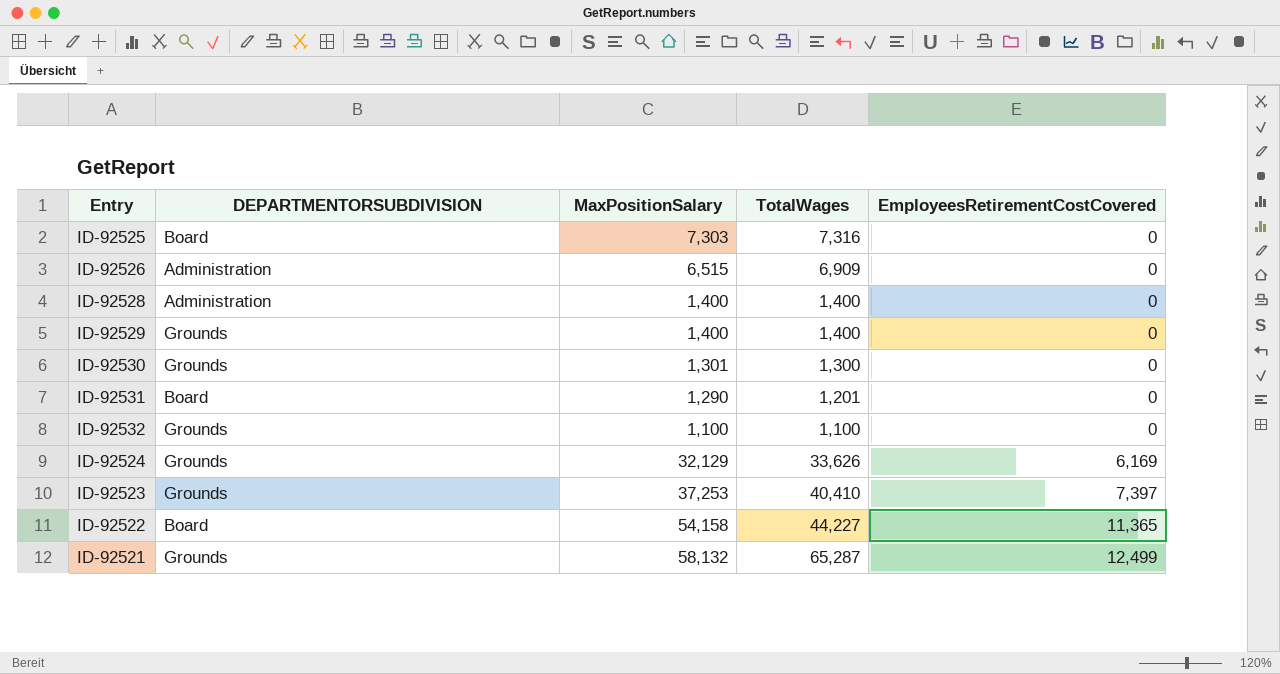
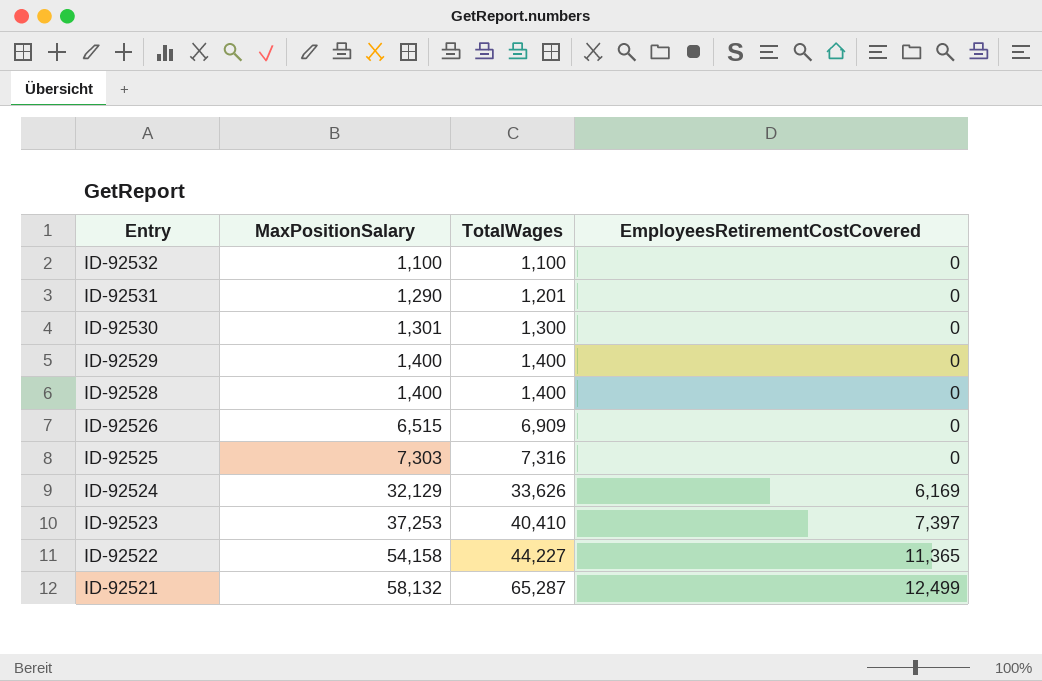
row order: EmployeesRetirementCostCovered ascending -> Entry descending
column DEPARTMENTORSUBDIVISION | position: 2 -> none

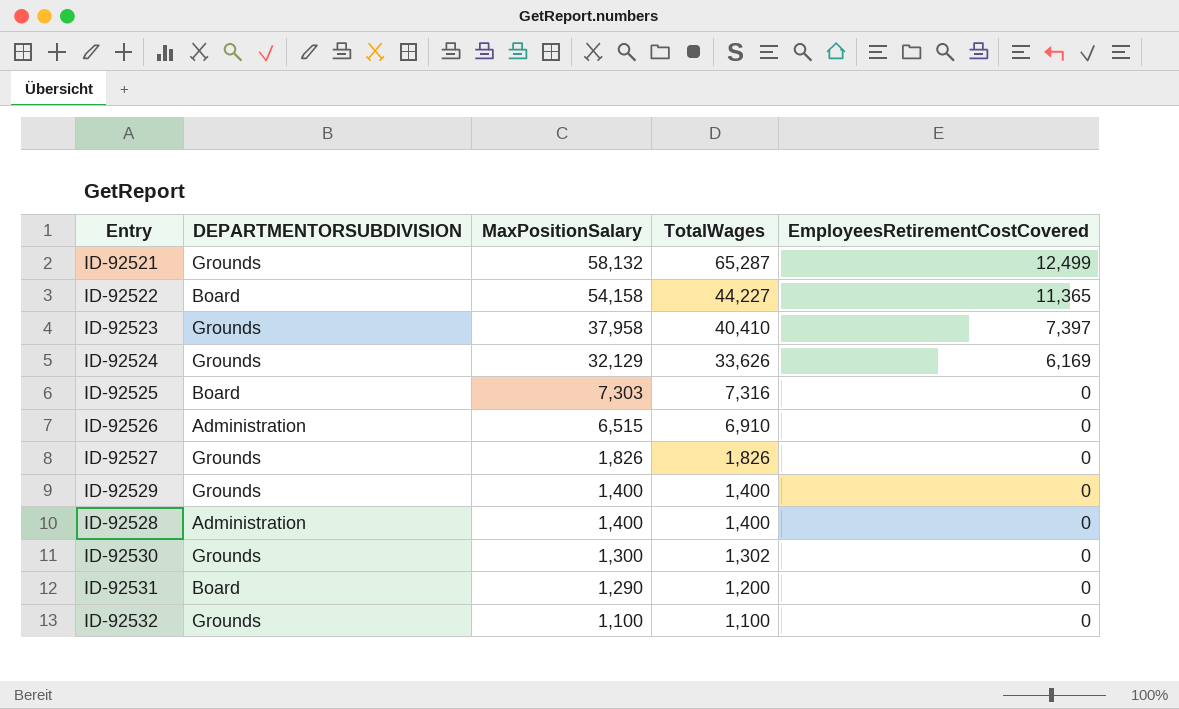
row order: Entry descending -> MaxPositionSalary descending
column DEPARTMENTORSUBDIVISION | position: none -> 2
ID-92523 | MaxPositionSalary: 37,253 -> 37,958
ID-92526 | TotalWages: 6,909 -> 6,910
row ID-92527: none -> Grounds | 1,826 | 1,826 | 0
ID-92530 | MaxPositionSalary: 1,301 -> 1,300
ID-92530 | TotalWages: 1,300 -> 1,302
ID-92531 | TotalWages: 1,201 -> 1,200

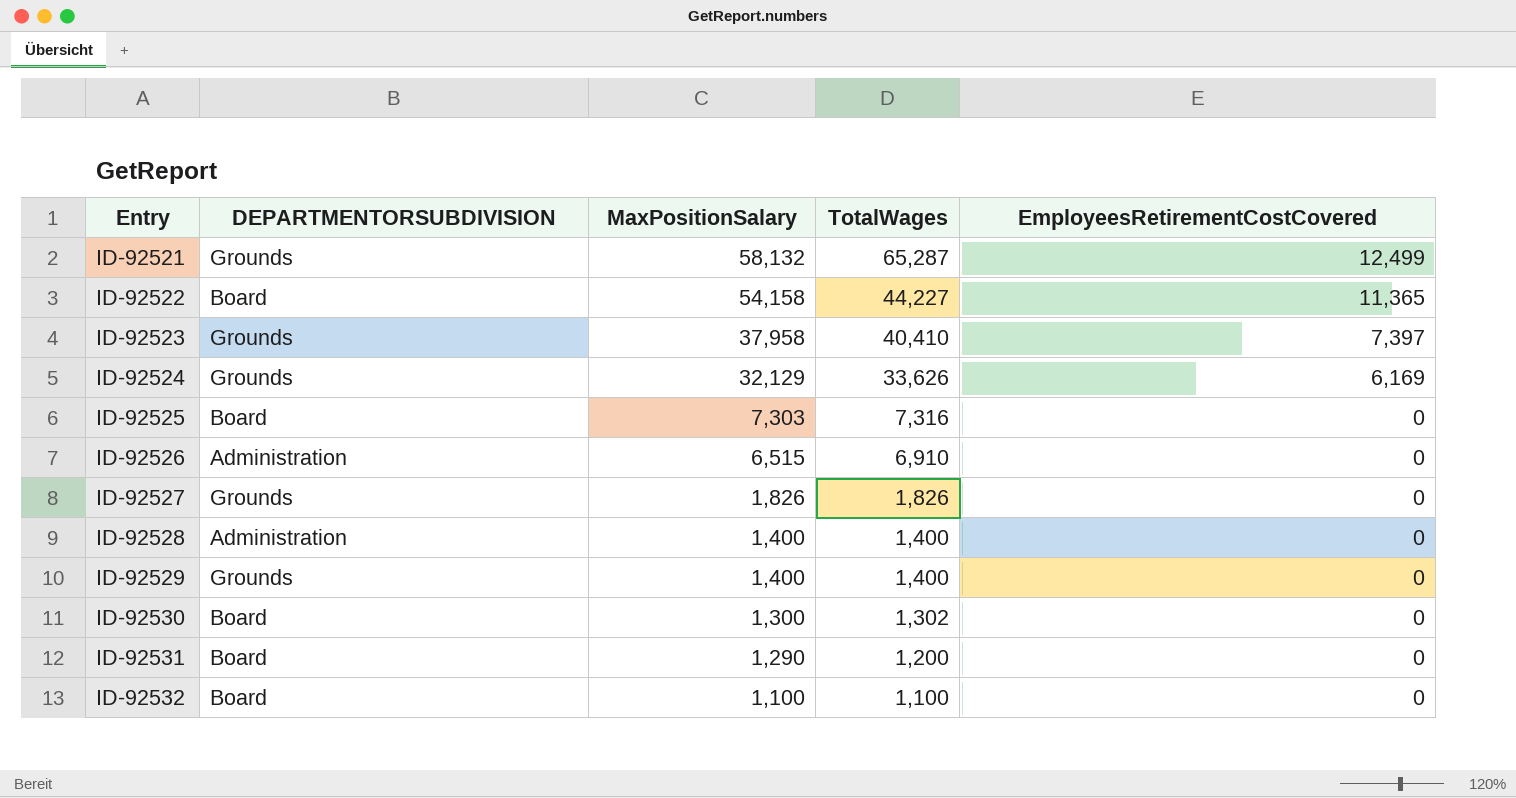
row order: MaxPositionSalary descending -> Entry ascending
ID-92530 | DEPARTMENTORSUBDIVISION: Grounds -> Board
ID-92532 | DEPARTMENTORSUBDIVISION: Grounds -> Board

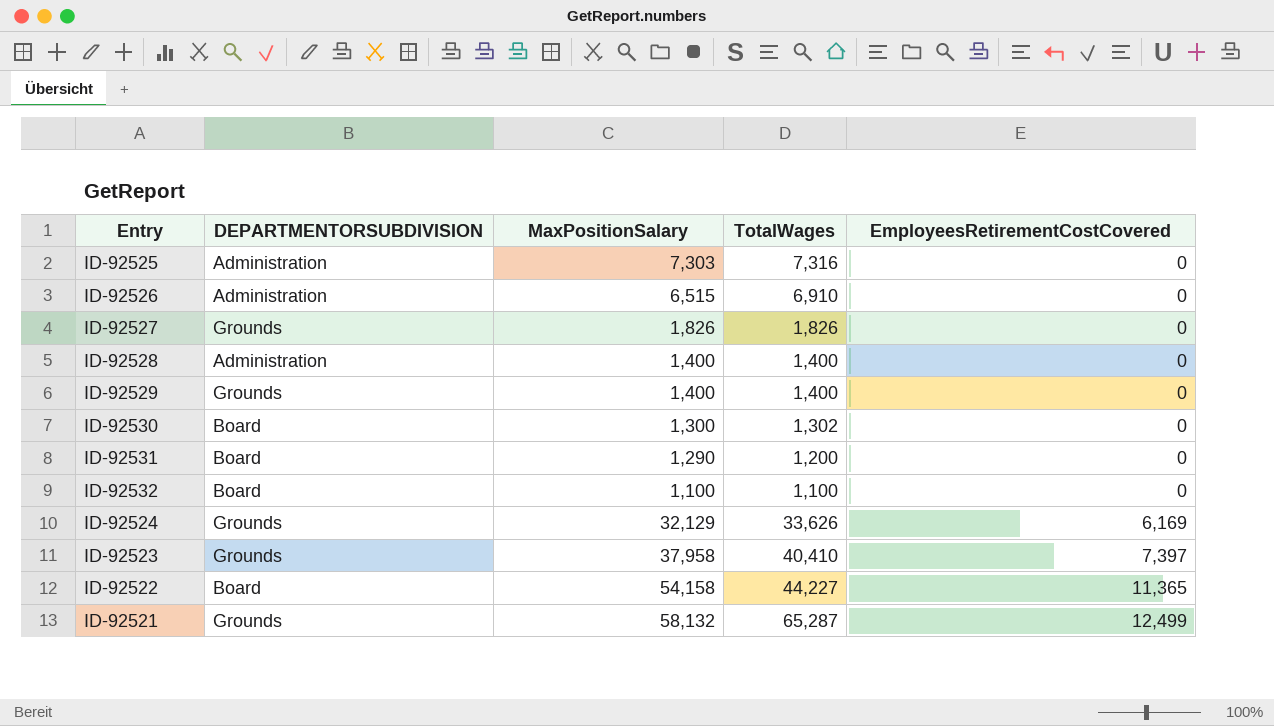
row order: Entry ascending -> EmployeesRetirementCostCovered ascending
ID-92525 | DEPARTMENTORSUBDIVISION: Board -> Administration

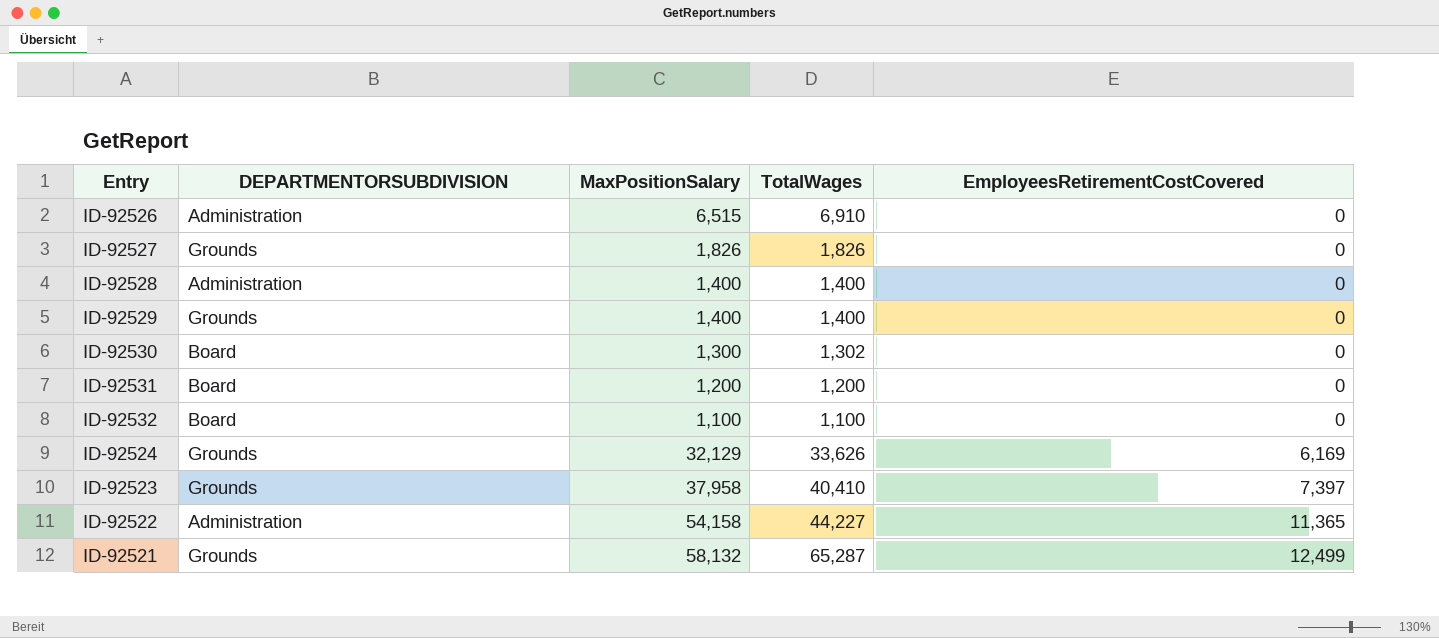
row ID-92525: Administration | 7,303 | 7,316 | 0 -> none
ID-92531 | MaxPositionSalary: 1,290 -> 1,200
ID-92522 | DEPARTMENTORSUBDIVISION: Board -> Administration

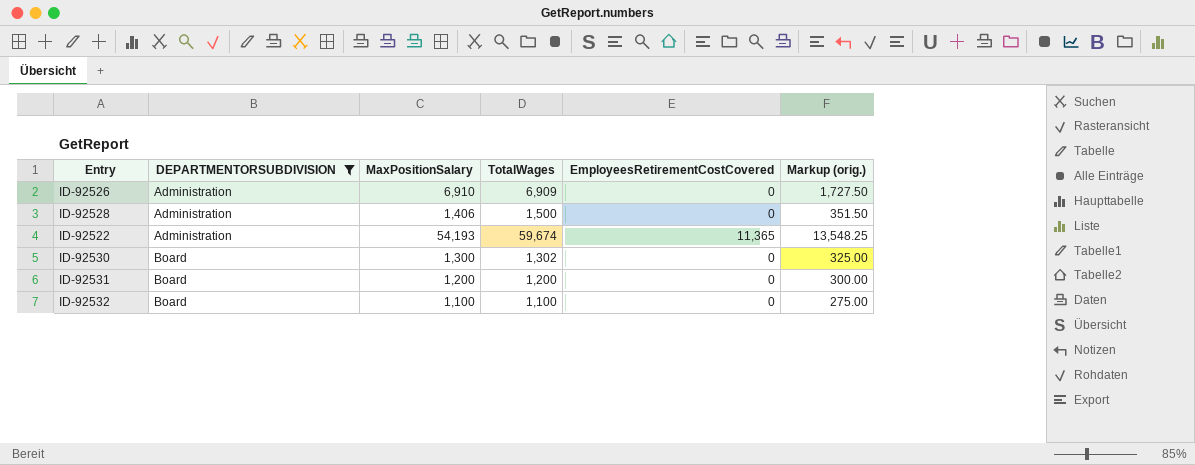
filter: none -> DEPARTMENTORSUBDIVISION != Grounds
row order: EmployeesRetirementCostCovered ascending -> DEPARTMENTORSUBDIVISION ascending
column Markup (orig.) | formula: none -> [MaxPositionSalary] * 0.25
ID-92526 | MaxPositionSalary: 6,515 -> 6,910
ID-92526 | TotalWages: 6,910 -> 6,909
ID-92528 | MaxPositionSalary: 1,400 -> 1,406
ID-92528 | TotalWages: 1,400 -> 1,500
ID-92522 | MaxPositionSalary: 54,158 -> 54,193
ID-92522 | TotalWages: 44,227 -> 59,674

